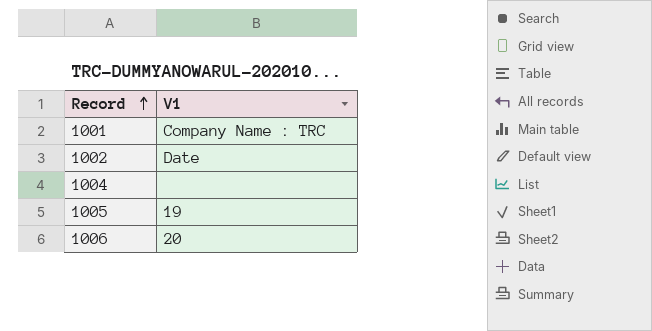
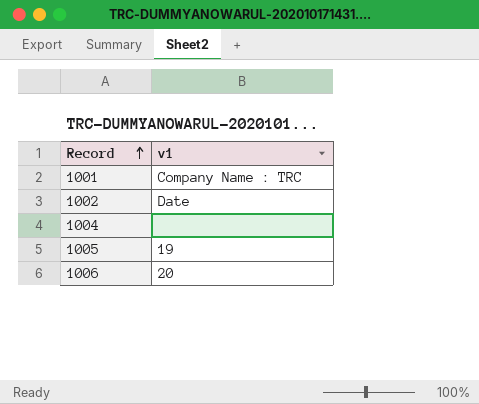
column name: V1 -> v1

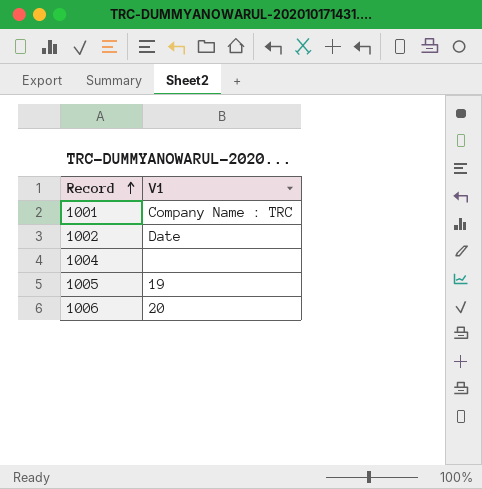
column name: v1 -> V1

